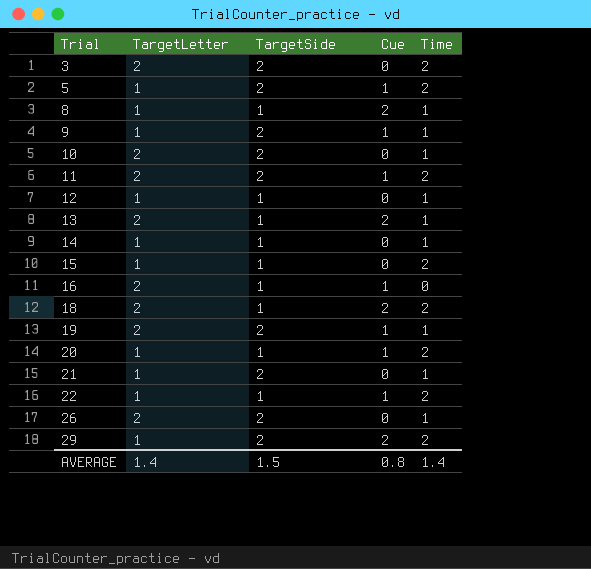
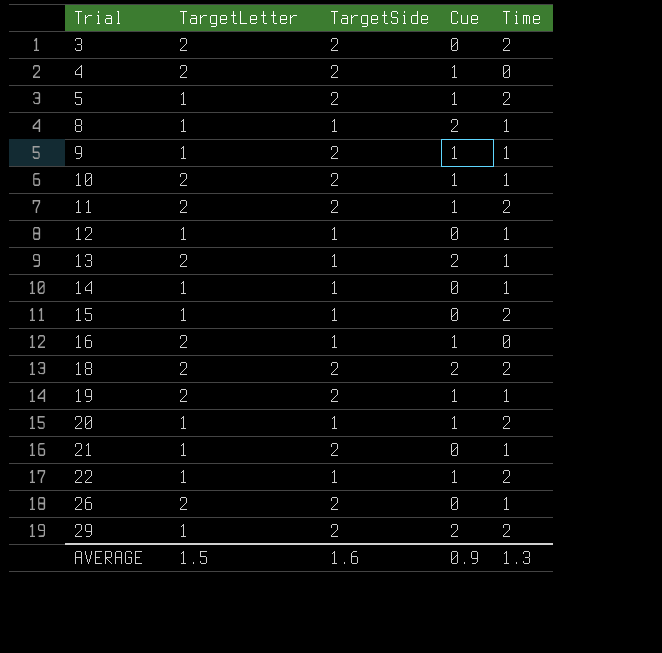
row 4: none -> 2 | 2 | 1 | 0
10 | Cue: 0 -> 1
18 | TargetSide: 1 -> 2
AVERAGE | TargetLetter: 1.4 -> 1.5
AVERAGE | TargetSide: 1.5 -> 1.6
AVERAGE | Cue: 0.8 -> 0.9
AVERAGE | Time: 1.4 -> 1.3

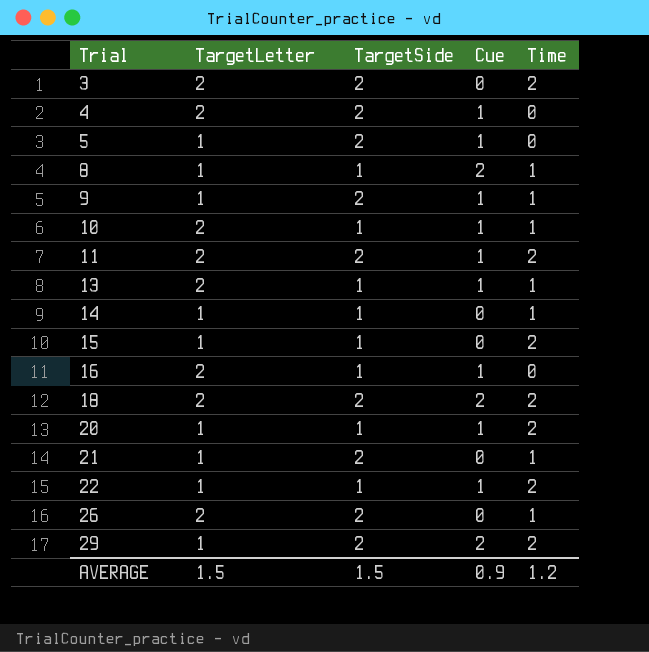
row 12: 1 | 1 | 0 | 1 -> none
row 19: 2 | 2 | 1 | 1 -> none
5 | Time: 2 -> 0
10 | TargetSide: 2 -> 1
13 | Cue: 2 -> 1
AVERAGE | TargetSide: 1.6 -> 1.5
AVERAGE | Time: 1.3 -> 1.2

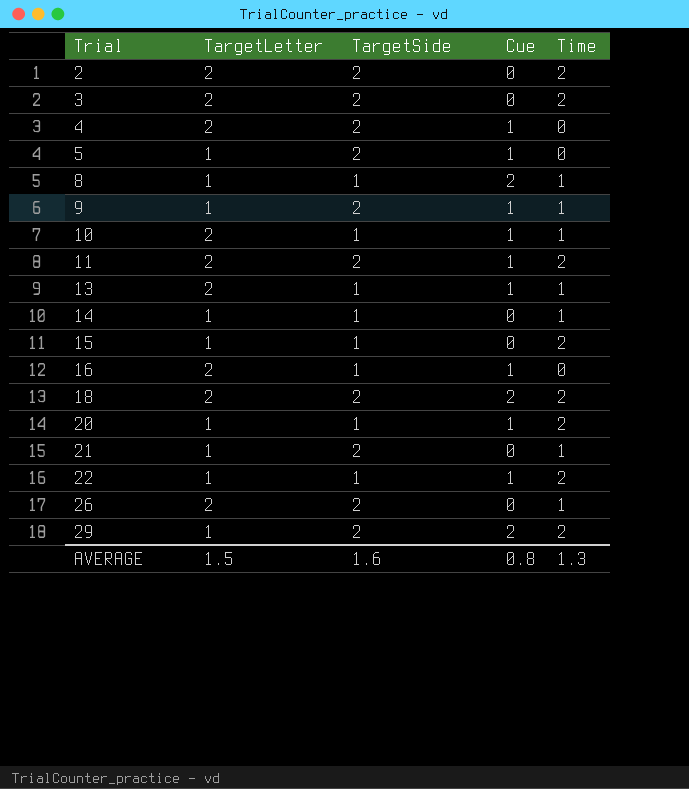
row 2: none -> 2 | 2 | 0 | 2
AVERAGE | TargetSide: 1.5 -> 1.6
AVERAGE | Cue: 0.9 -> 0.8
AVERAGE | Time: 1.2 -> 1.3

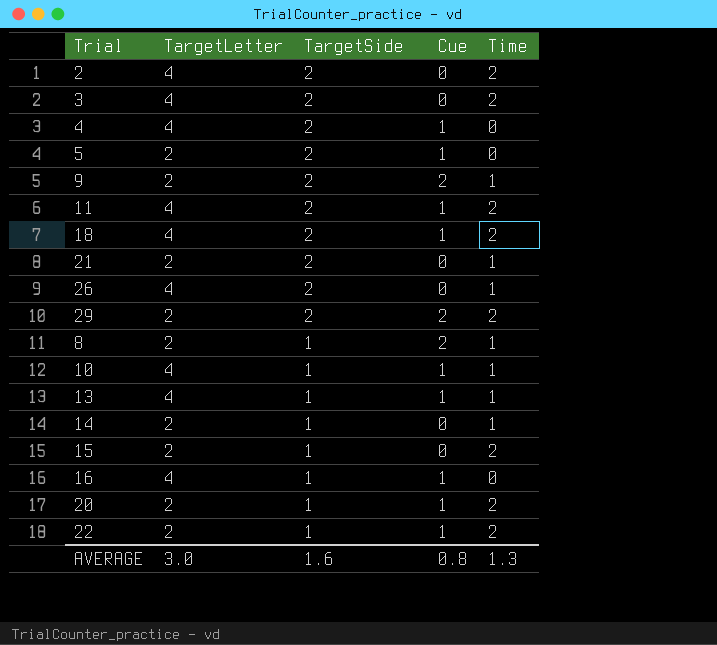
row order: Trial ascending -> TargetSide descending
2 | TargetLetter: 2 -> 4
3 | TargetLetter: 2 -> 4
4 | TargetLetter: 2 -> 4
5 | TargetLetter: 1 -> 2
9 | TargetLetter: 1 -> 2
9 | Cue: 1 -> 2
11 | TargetLetter: 2 -> 4
18 | TargetLetter: 2 -> 4
18 | Cue: 2 -> 1
21 | TargetLetter: 1 -> 2
26 | TargetLetter: 2 -> 4
29 | TargetLetter: 1 -> 2
8 | TargetLetter: 1 -> 2
10 | TargetLetter: 2 -> 4
13 | TargetLetter: 2 -> 4
14 | TargetLetter: 1 -> 2
15 | TargetLetter: 1 -> 2
16 | TargetLetter: 2 -> 4
20 | TargetLetter: 1 -> 2
22 | TargetLetter: 1 -> 2
AVERAGE | TargetLetter: 1.5 -> 3.0

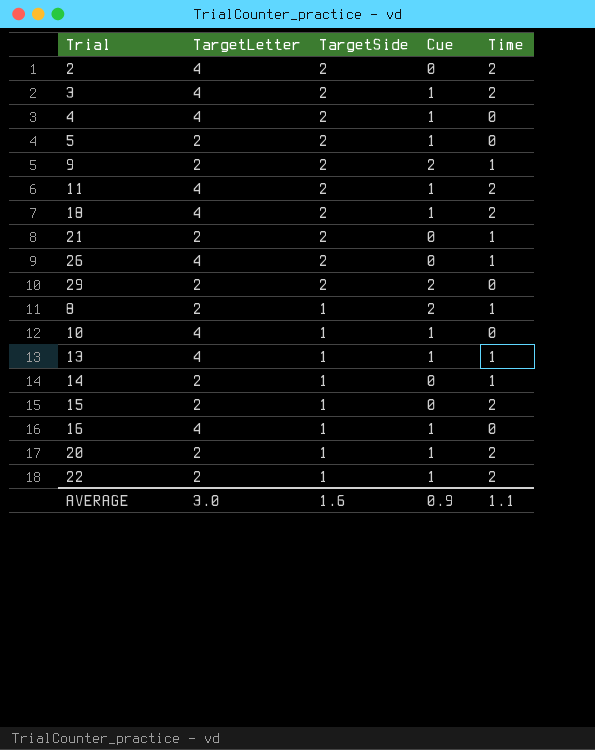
3 | Cue: 0 -> 1
29 | Time: 2 -> 0
10 | Time: 1 -> 0
AVERAGE | Cue: 0.8 -> 0.9
AVERAGE | Time: 1.3 -> 1.1

